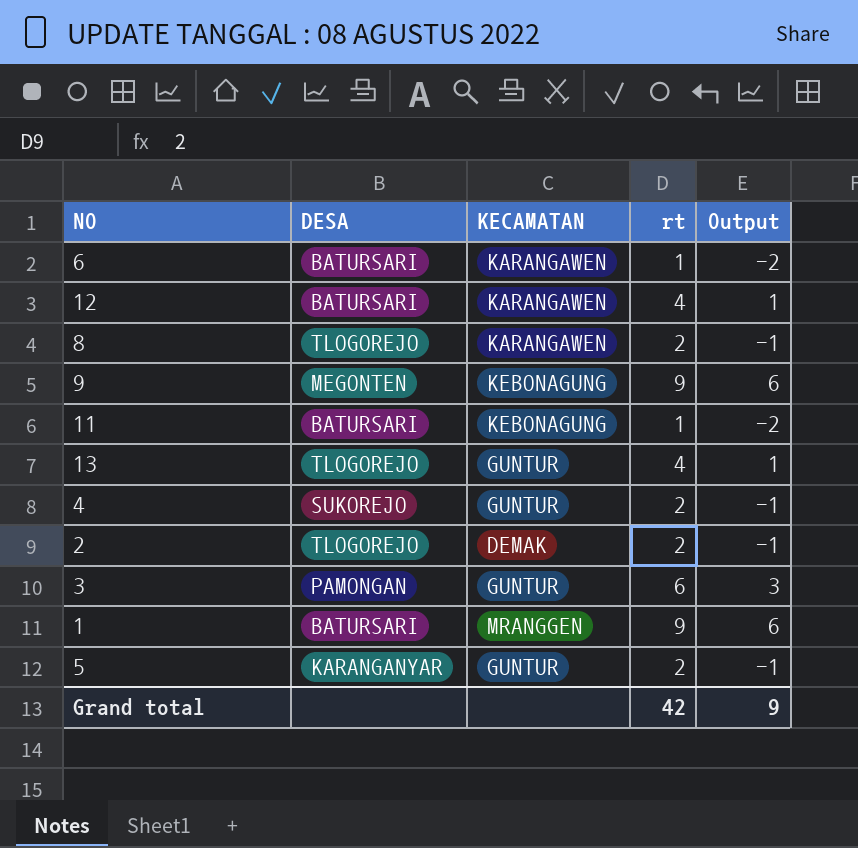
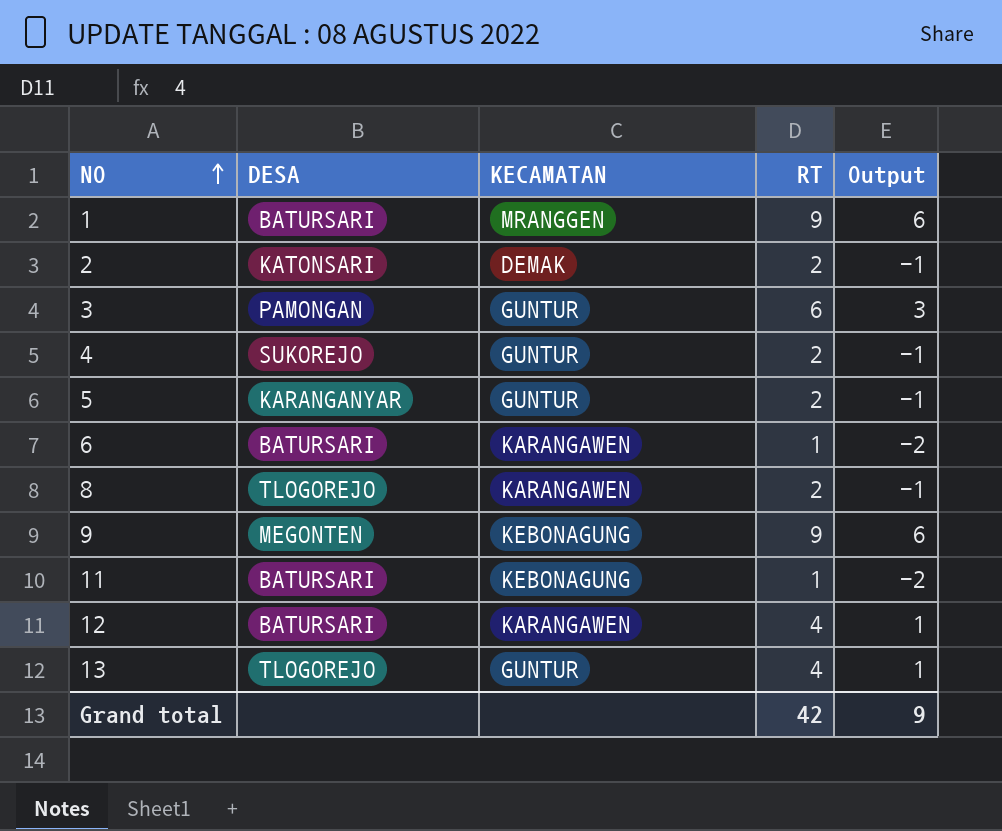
row order: none -> NO ascending
column name: rt -> RT
2 | DESA: TLOGOREJO -> KATONSARI

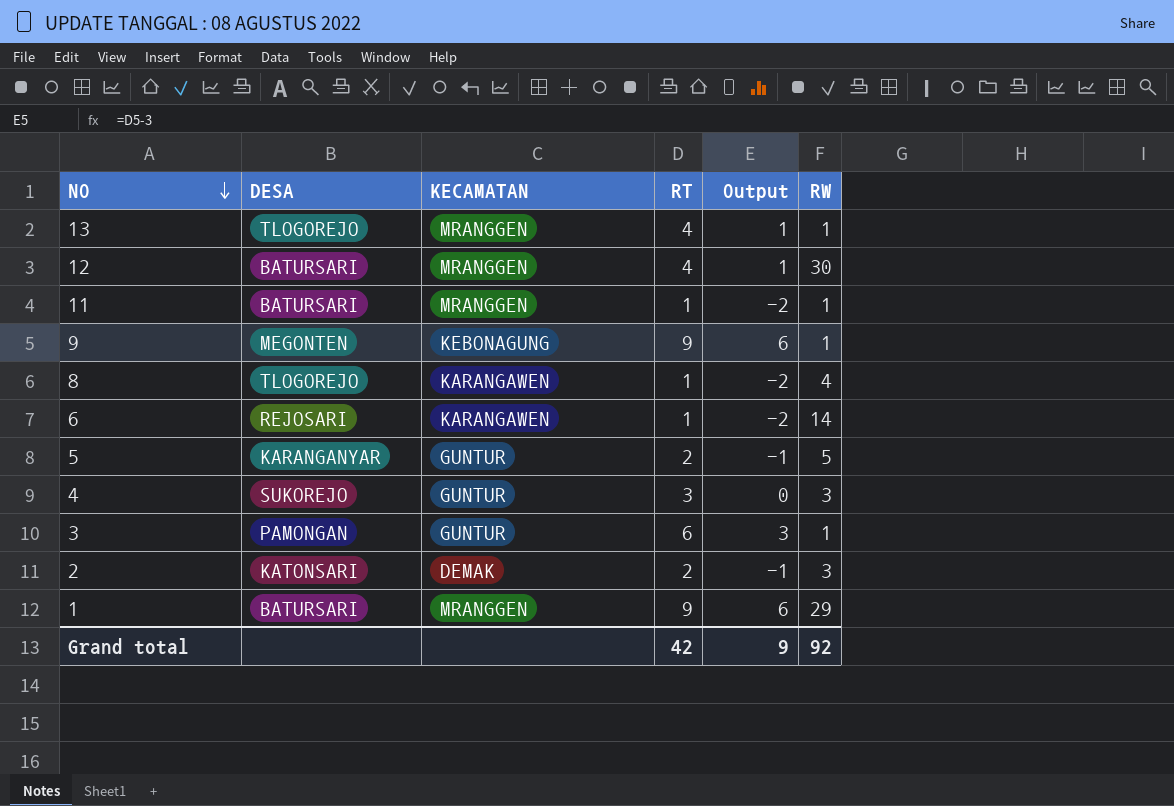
row order: NO ascending -> NO descending
column RW | position: none -> 6
13 | KECAMATAN: GUNTUR -> MRANGGEN
12 | KECAMATAN: KARANGAWEN -> MRANGGEN
11 | KECAMATAN: KEBONAGUNG -> MRANGGEN
8 | RT: 2 -> 1
8 | Output: -1 -> -2
6 | DESA: BATURSARI -> REJOSARI
4 | RT: 2 -> 3
4 | Output: -1 -> 0

